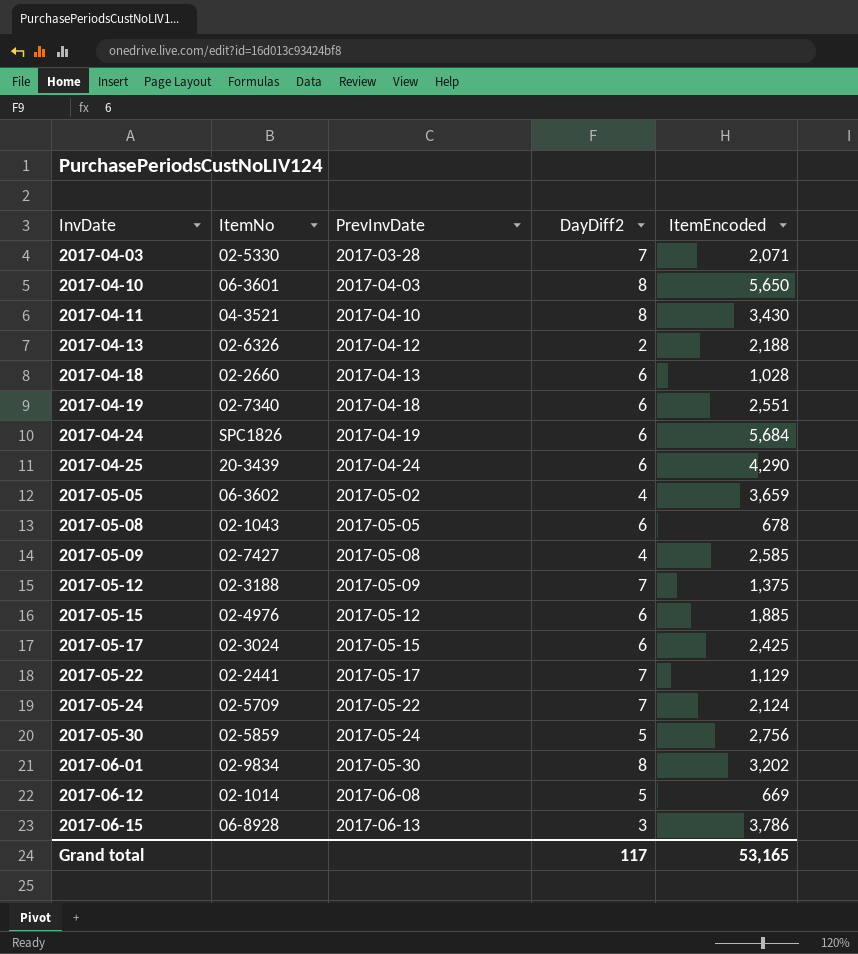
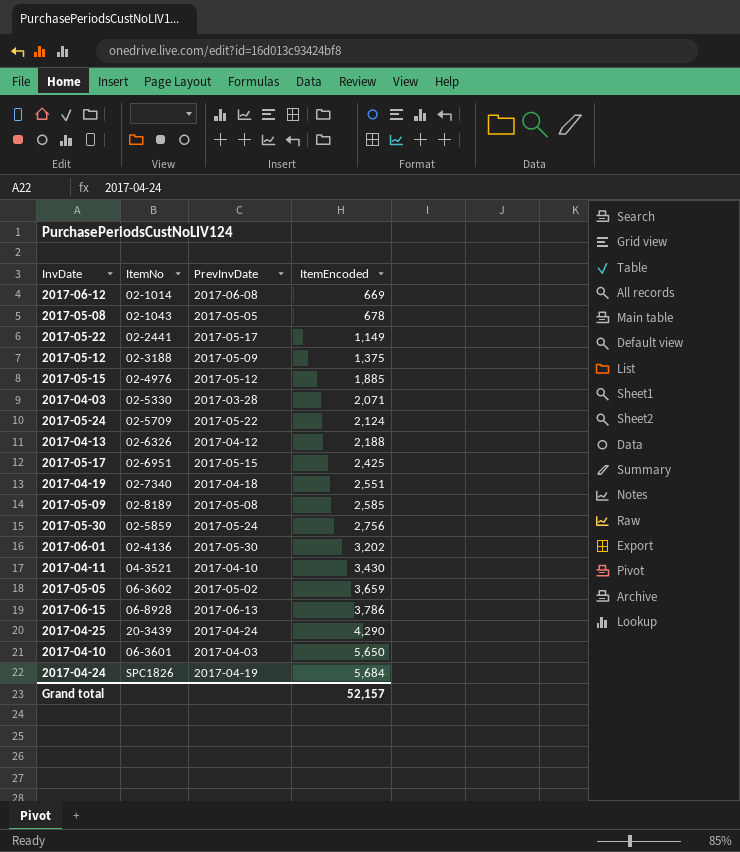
row order: InvDate ascending -> ItemEncoded ascending
column DayDiff2 | position: 4 -> none
row 2017-04-18: 02-2660 | 2017-04-13 | 6 | 1,028 -> none
2017-05-22 | ItemEncoded: 1,129 -> 1,149
2017-05-17 | ItemNo: 02-3024 -> 02-6951
2017-05-09 | ItemNo: 02-7427 -> 02-8189
2017-06-01 | ItemNo: 02-9834 -> 02-4136
Grand total | ItemEncoded: 53,165 -> 52,157

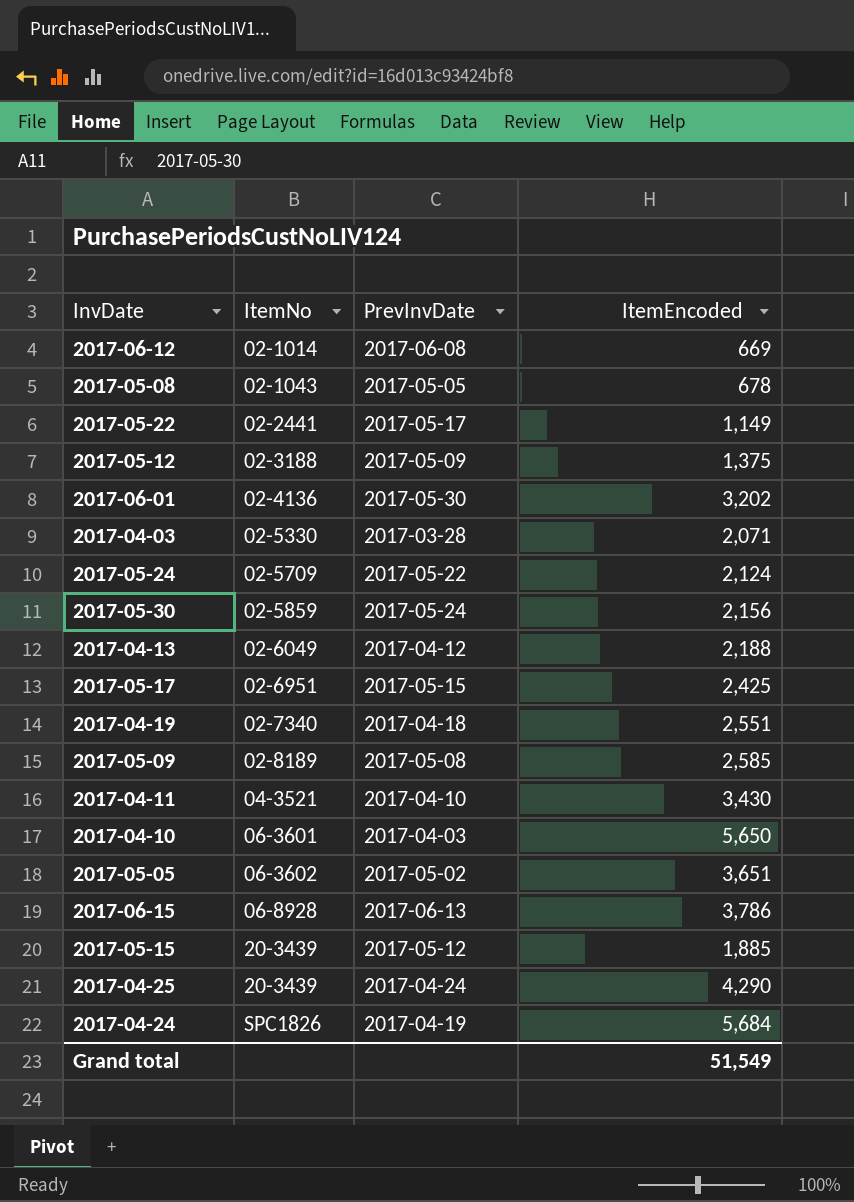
row order: ItemEncoded ascending -> ItemNo ascending
2017-05-30 | ItemEncoded: 2,756 -> 2,156
2017-04-13 | ItemNo: 02-6326 -> 02-6049
2017-05-05 | ItemEncoded: 3,659 -> 3,651
2017-05-15 | ItemNo: 02-4976 -> 20-3439
Grand total | ItemEncoded: 52,157 -> 51,549

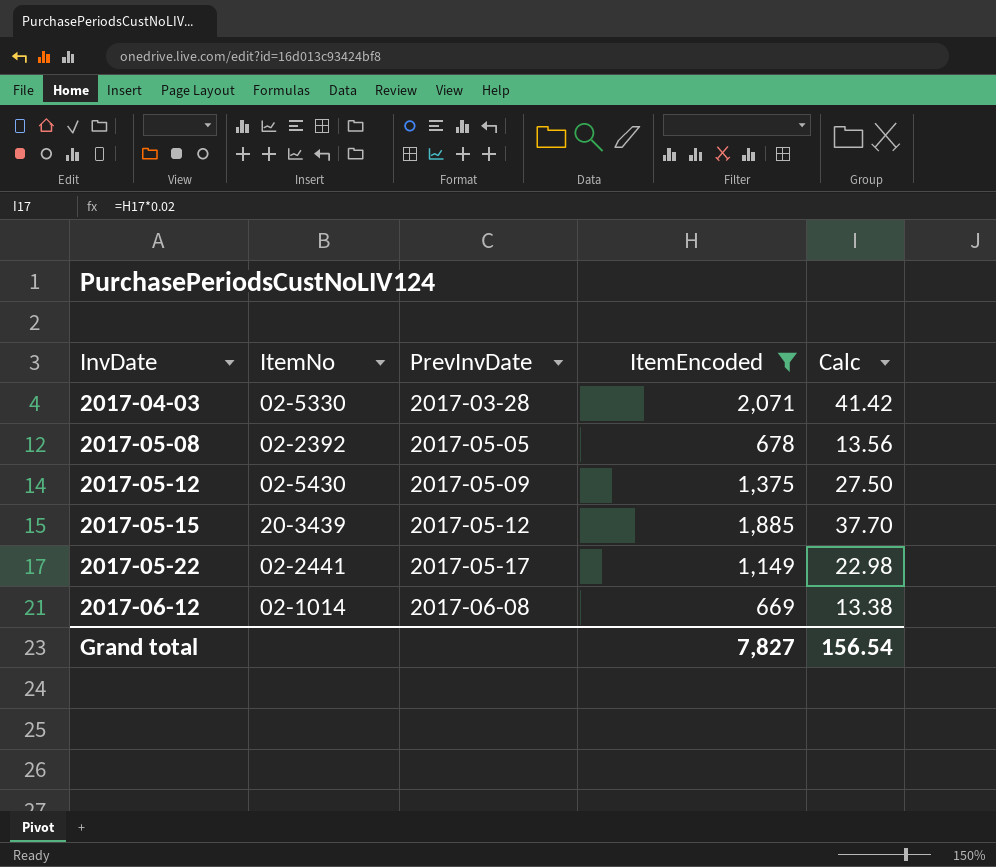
filter: none -> ItemEncoded <= 2,071
row order: ItemNo ascending -> InvDate ascending
column Calc | formula: none -> [ItemEncoded] * 0.02
2017-05-08 | ItemNo: 02-1043 -> 02-2392
2017-05-12 | ItemNo: 02-3188 -> 02-5430
Grand total | ItemEncoded: 51,549 -> 7,827

